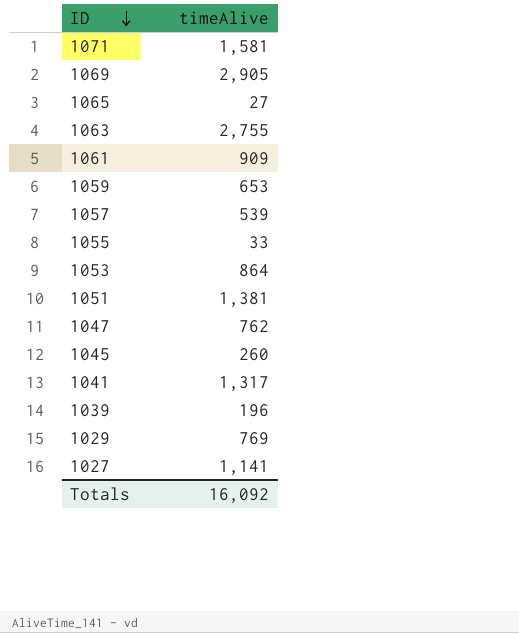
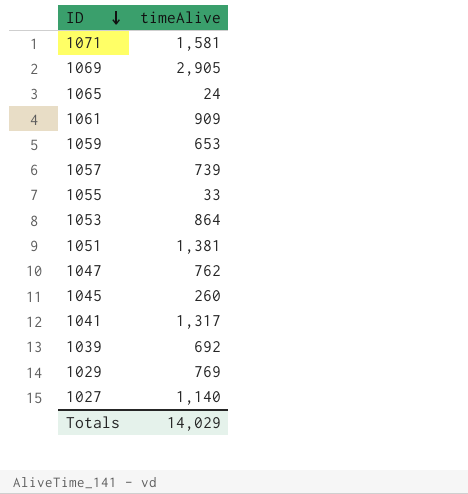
row 1063: 2,755 -> none
1065 | timeAlive: 27 -> 24
1057 | timeAlive: 539 -> 739
1039 | timeAlive: 196 -> 692
1027 | timeAlive: 1,141 -> 1,140
Totals | timeAlive: 16,092 -> 14,029

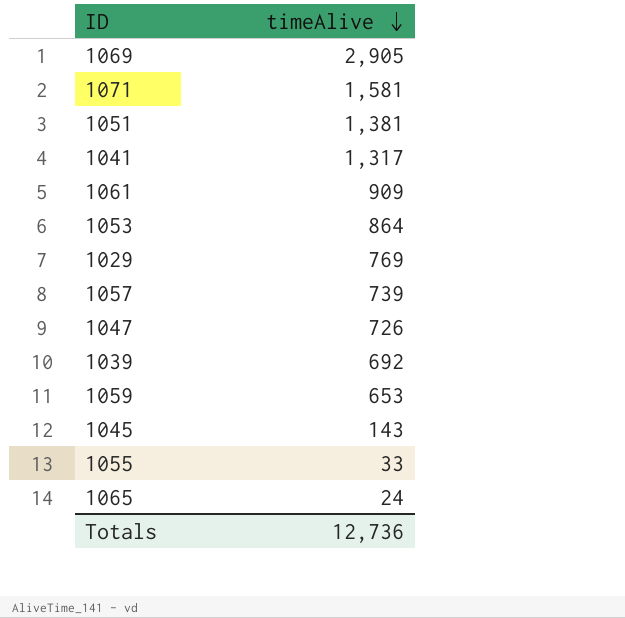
row order: ID descending -> timeAlive descending
row 1027: 1,140 -> none
1047 | timeAlive: 762 -> 726
1045 | timeAlive: 260 -> 143
Totals | timeAlive: 14,029 -> 12,736

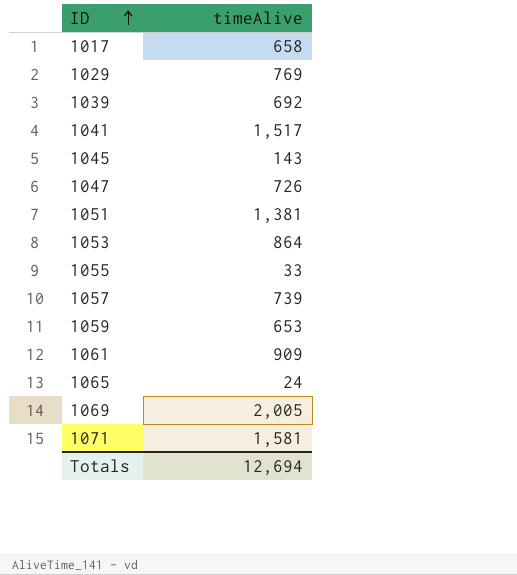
row order: timeAlive descending -> ID ascending
row 1017: none -> 658
1041 | timeAlive: 1,317 -> 1,517
1069 | timeAlive: 2,905 -> 2,005
Totals | timeAlive: 12,736 -> 12,694

